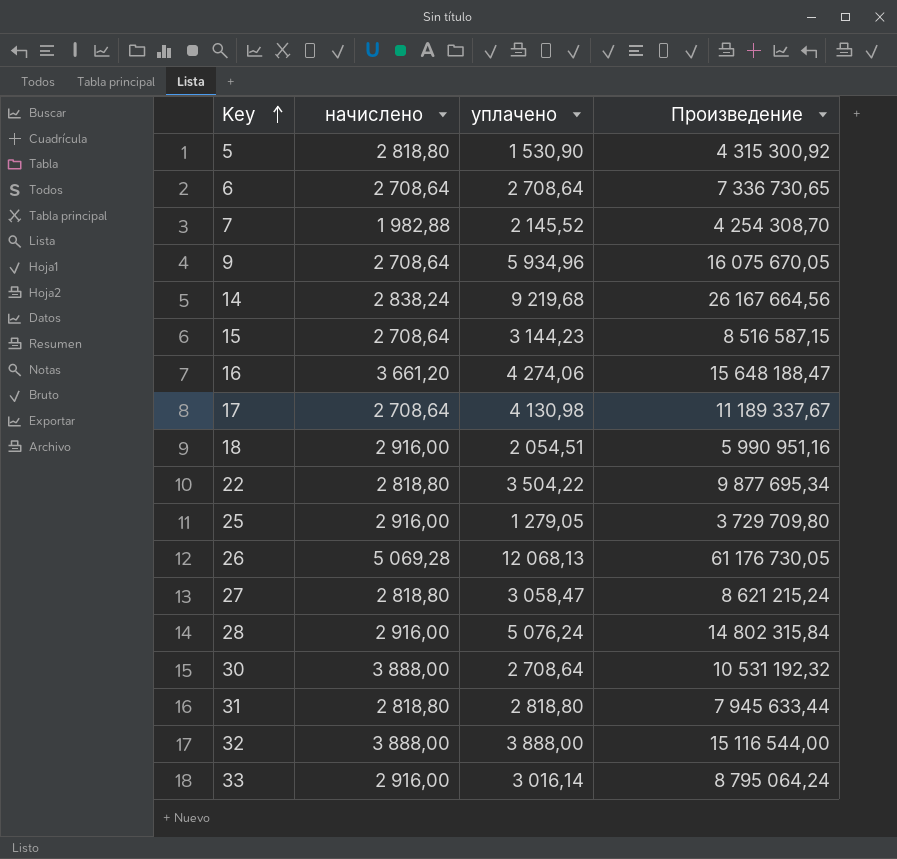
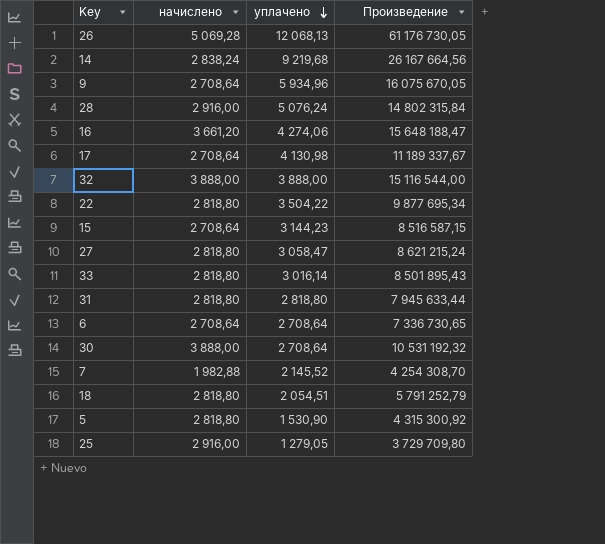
row order: Key ascending -> уплачено descending
33 | начислено: 2 916,00 -> 2 818,80
33 | Произведение: 8 795 064,24 -> 8 501 895,43
18 | начислено: 2 916,00 -> 2 818,80
18 | Произведение: 5 990 951,16 -> 5 791 252,79

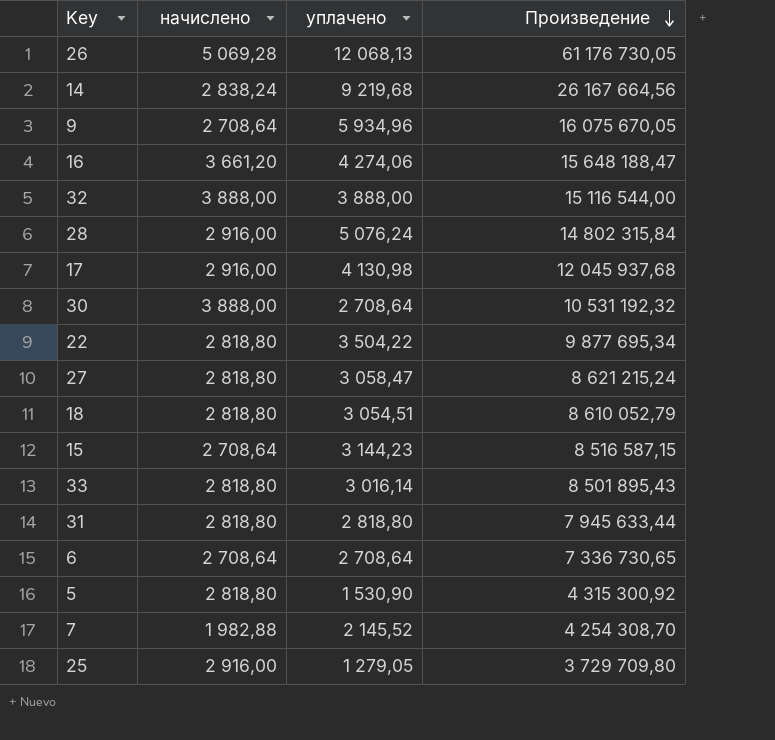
row order: уплачено descending -> Произведение descending
17 | начислено: 2 708,64 -> 2 916,00
17 | Произведение: 11 189 337,67 -> 12 045 937,68
18 | уплачено: 2 054,51 -> 3 054,51
18 | Произведение: 5 791 252,79 -> 8 610 052,79

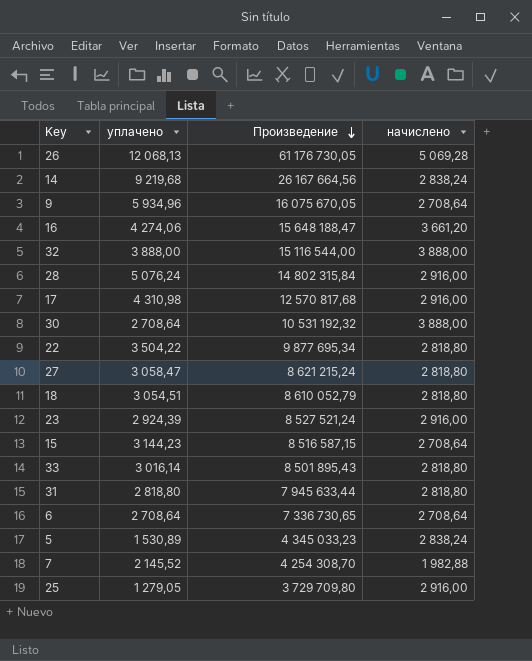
column начислено | position: 2 -> 4
17 | уплачено: 4 130,98 -> 4 310,98
17 | Произведение: 12 045 937,68 -> 12 570 817,68
row 23: none -> 2 924,39 | 8 527 521,24 | 2 916,00
5 | уплачено: 1 530,90 -> 1 530,89
5 | Произведение: 4 315 300,92 -> 4 345 033,23
5 | начислено: 2 818,80 -> 2 838,24

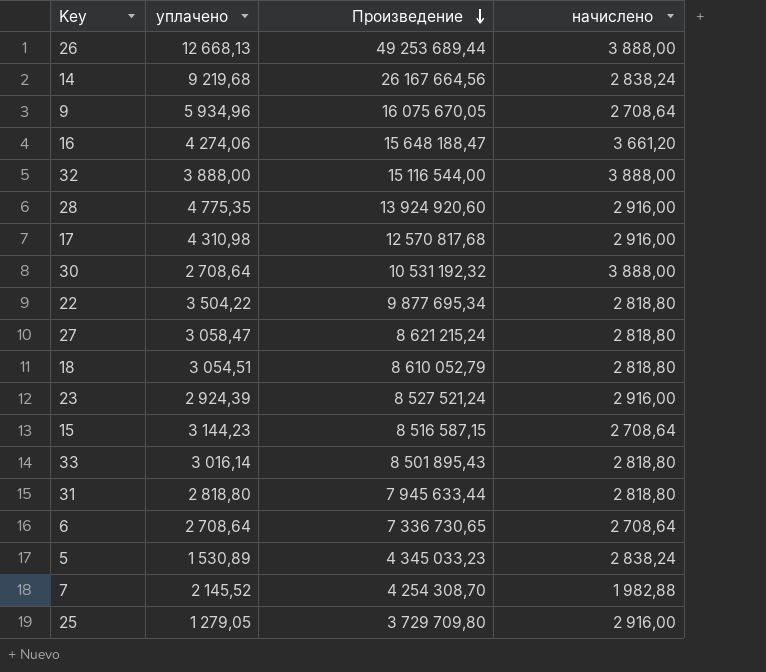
26 | уплачено: 12 068,13 -> 12 668,13
26 | Произведение: 61 176 730,05 -> 49 253 689,44
26 | начислено: 5 069,28 -> 3 888,00
28 | уплачено: 5 076,24 -> 4 775,35
28 | Произведение: 14 802 315,84 -> 13 924 920,60

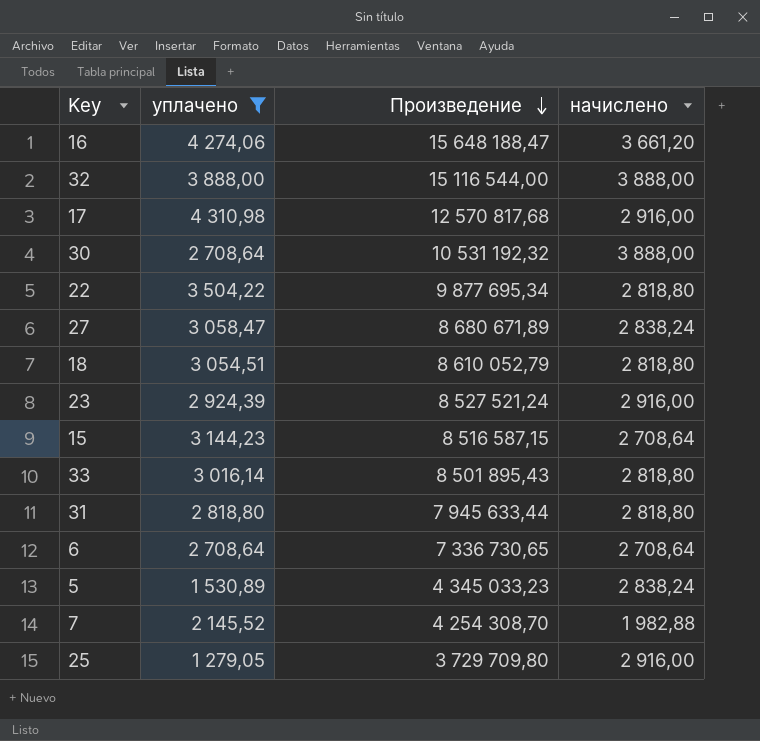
filter: none -> уплачено <= 4 310,98
27 | Произведение: 8 621 215,24 -> 8 680 671,89
27 | начислено: 2 818,80 -> 2 838,24

